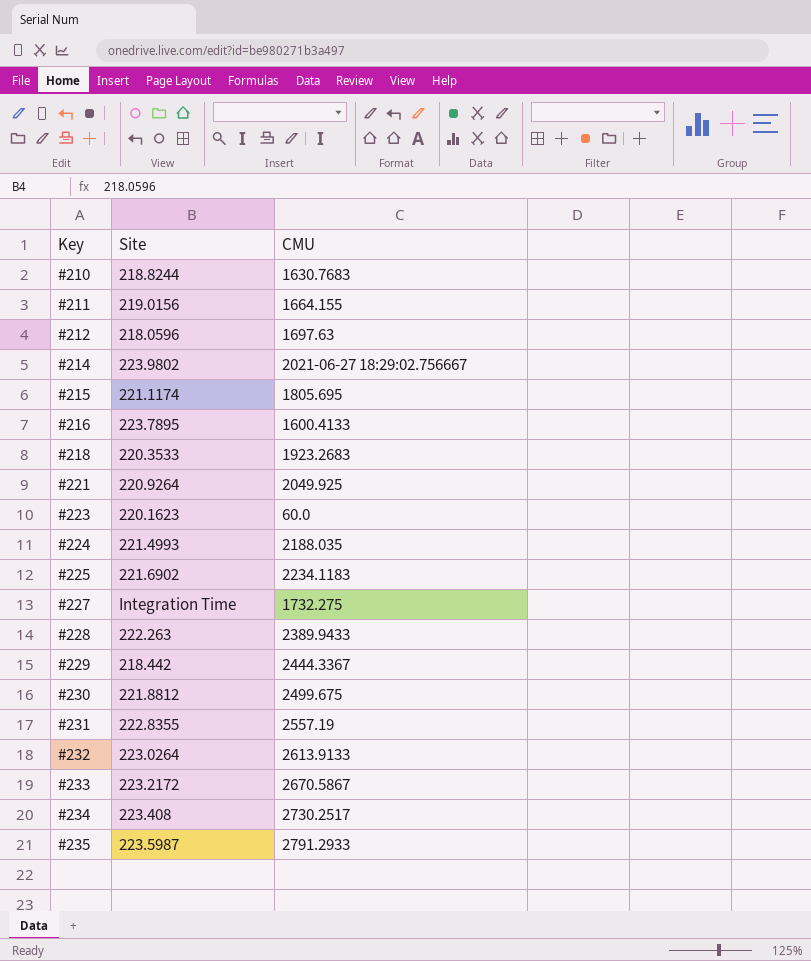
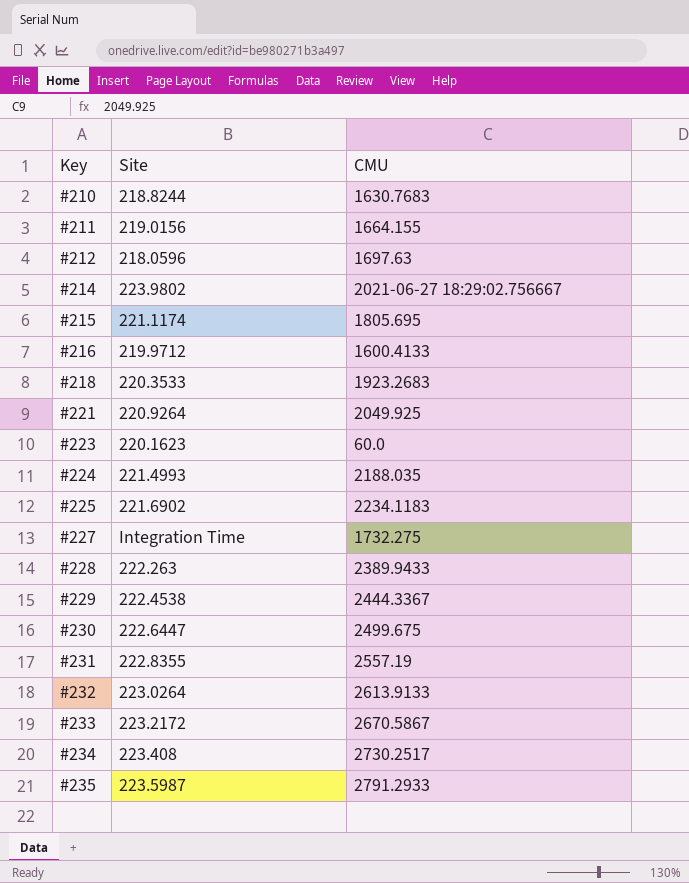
#216 | Site: 223.7895 -> 219.9712
#229 | Site: 218.442 -> 222.4538
#230 | Site: 221.8812 -> 222.6447

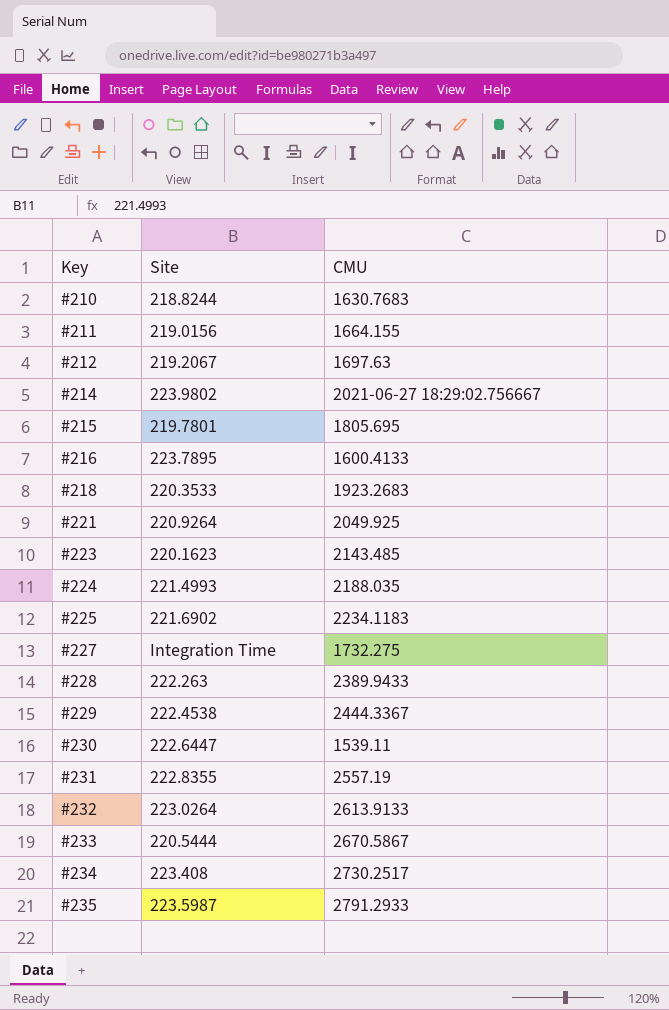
#212 | Site: 218.0596 -> 219.2067
#215 | Site: 221.1174 -> 219.7801
#216 | Site: 219.9712 -> 223.7895
#223 | CMU: 60.0 -> 2143.485
#230 | CMU: 2499.675 -> 1539.11
#233 | Site: 223.2172 -> 220.5444

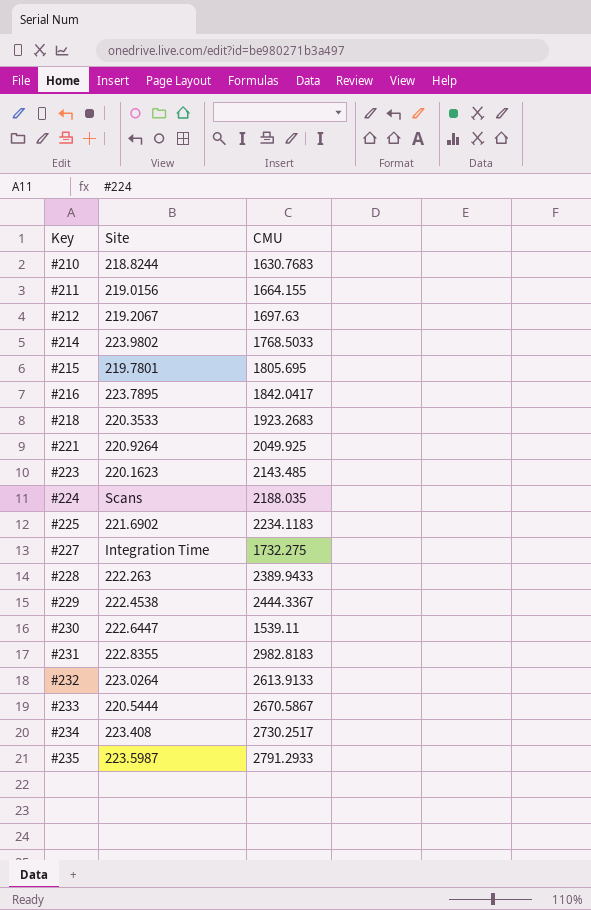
#214 | CMU: 2021-06-27 18:29:02.756667 -> 1768.5033
#216 | CMU: 1600.4133 -> 1842.0417
#224 | Site: 221.4993 -> Scans
#231 | CMU: 2557.19 -> 2982.8183

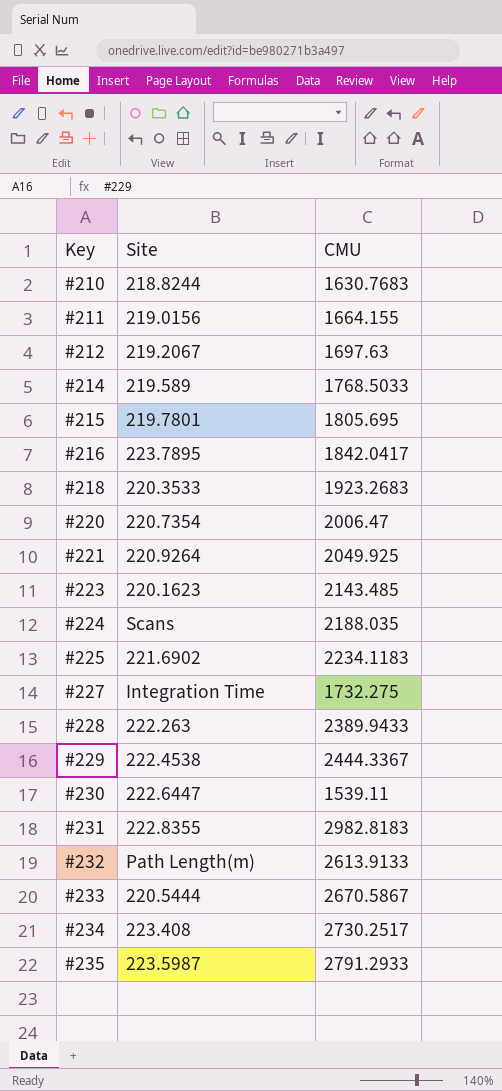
#214 | Site: 223.9802 -> 219.589
row #220: none -> 220.7354 | 2006.47
#232 | Site: 223.0264 -> Path Length(m)

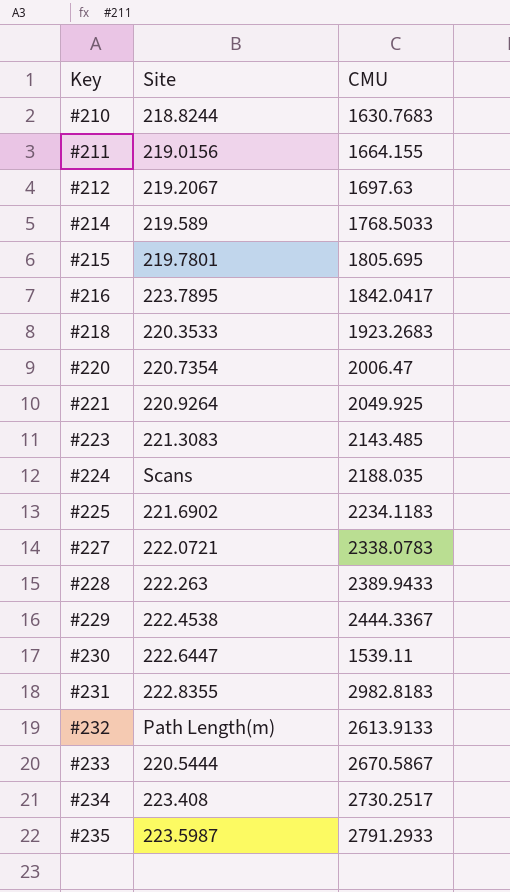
#223 | Site: 220.1623 -> 221.3083
#227 | Site: Integration Time -> 222.0721
#227 | CMU: 1732.275 -> 2338.0783

